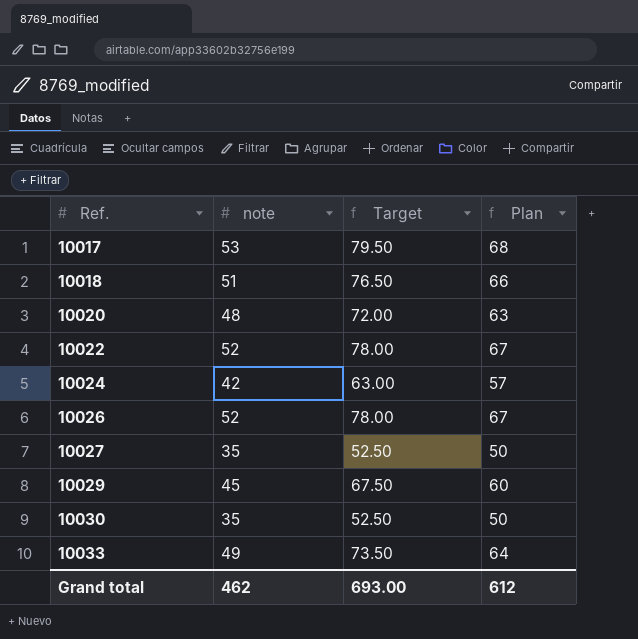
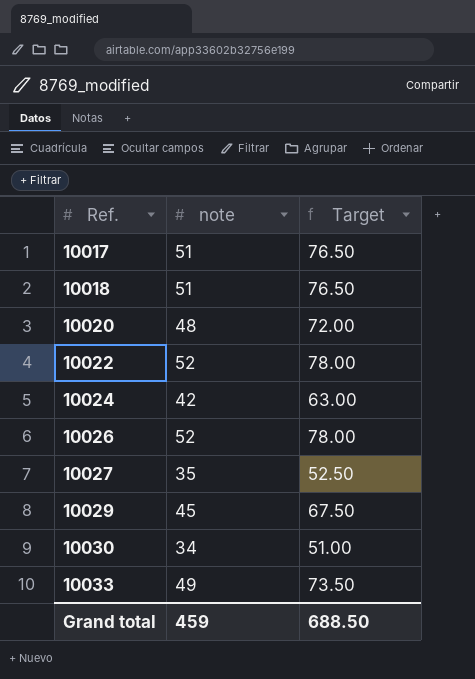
column Plan | formula: [note] + 15 -> none
10017 | note: 53 -> 51
10017 | Target: 79.50 -> 76.50
10030 | note: 35 -> 34
10030 | Target: 52.50 -> 51.00
Grand total | note: 462 -> 459
Grand total | Target: 693.00 -> 688.50

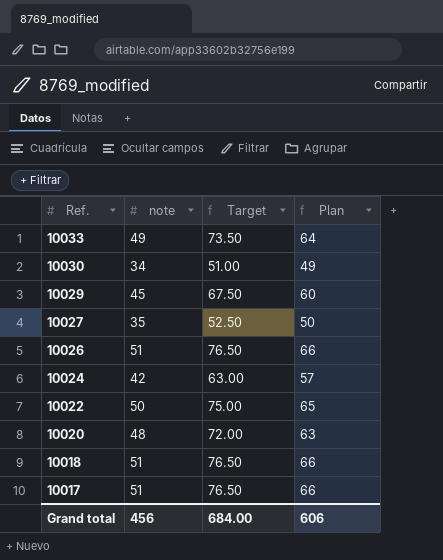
row order: Ref. ascending -> Ref. descending
column Plan | formula: none -> [note] + 15
10026 | note: 52 -> 51
10026 | Target: 78.00 -> 76.50
10022 | note: 52 -> 50
10022 | Target: 78.00 -> 75.00
Grand total | note: 459 -> 456
Grand total | Target: 688.50 -> 684.00

